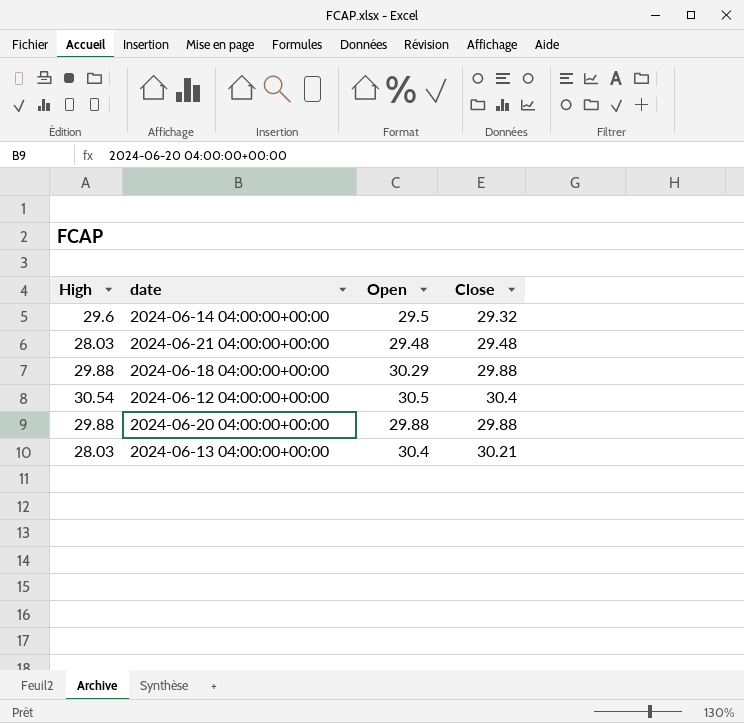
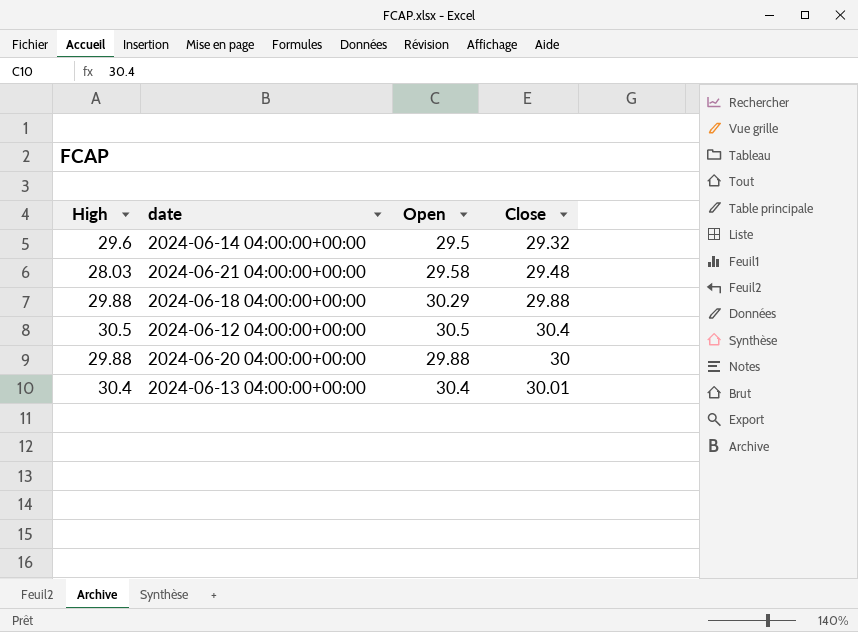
2024-06-21 04:00:00+00:00 | Open: 29.48 -> 29.58
2024-06-12 04:00:00+00:00 | High: 30.54 -> 30.5
2024-06-20 04:00:00+00:00 | Close: 29.88 -> 30
2024-06-13 04:00:00+00:00 | High: 28.03 -> 30.4
2024-06-13 04:00:00+00:00 | Close: 30.21 -> 30.01

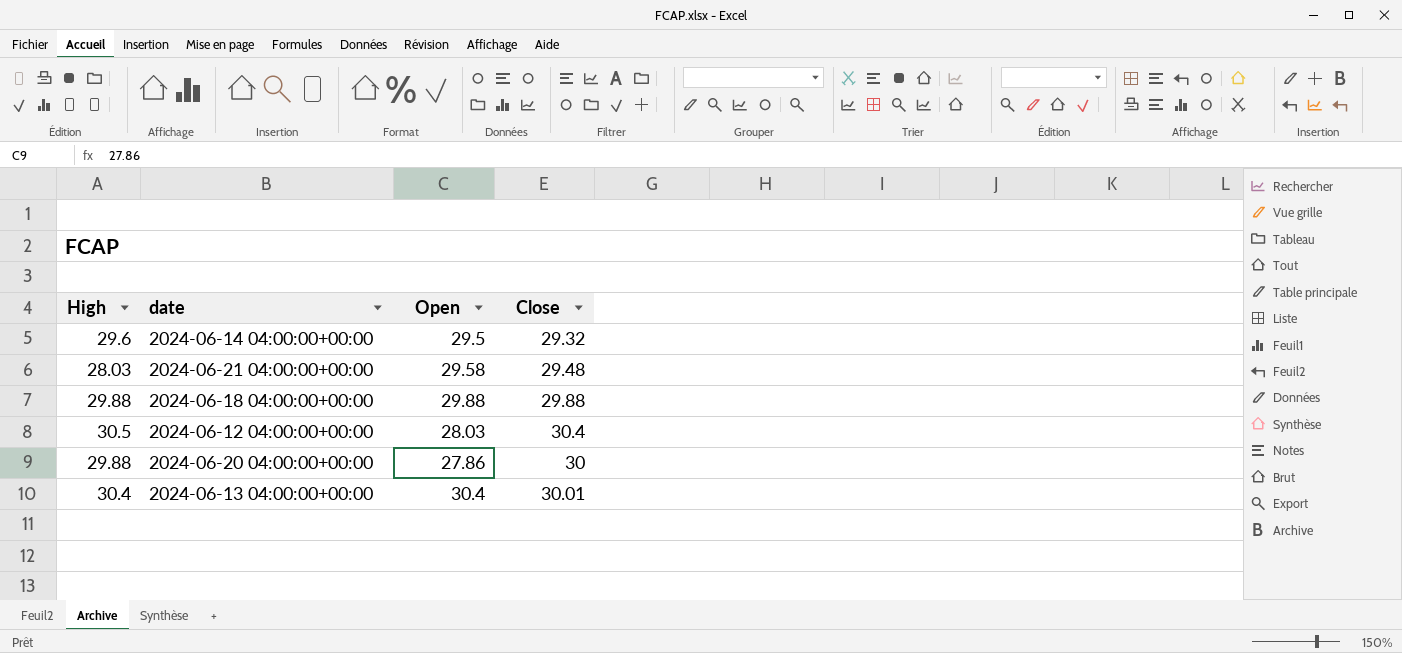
2024-06-18 04:00:00+00:00 | Open: 30.29 -> 29.88
2024-06-12 04:00:00+00:00 | Open: 30.5 -> 28.03
2024-06-20 04:00:00+00:00 | Open: 29.88 -> 27.86

